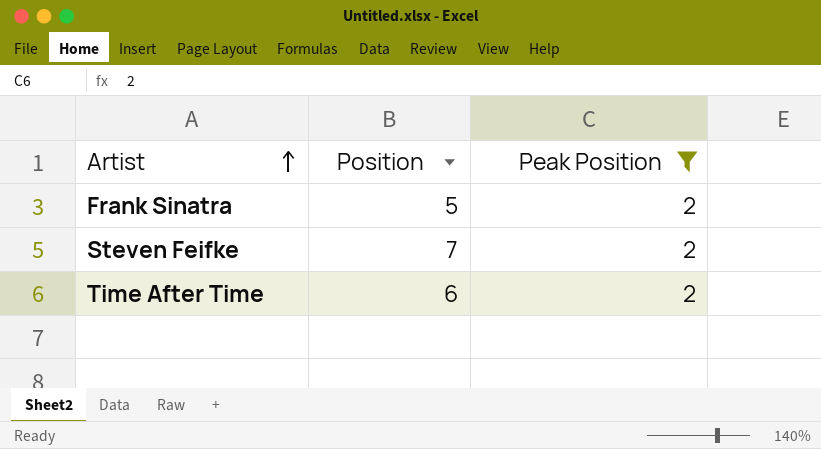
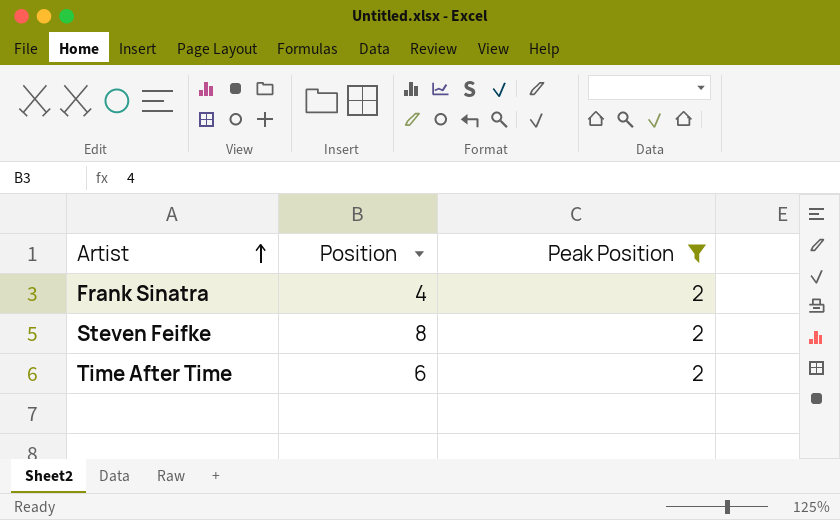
Frank Sinatra | Position: 5 -> 4
Steven Feifke | Position: 7 -> 8

